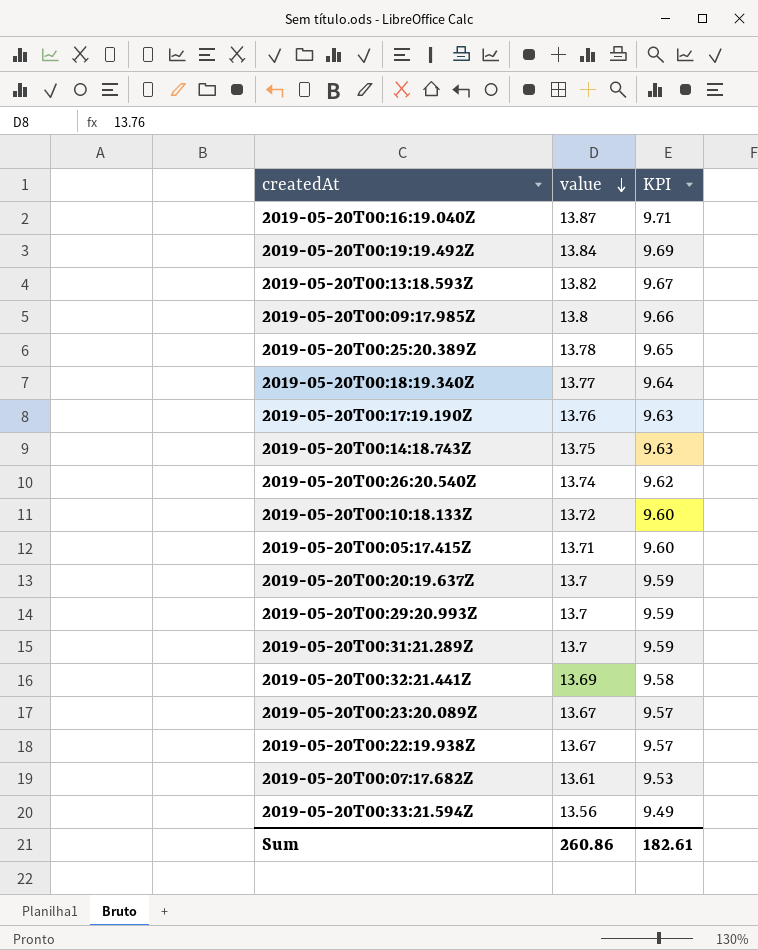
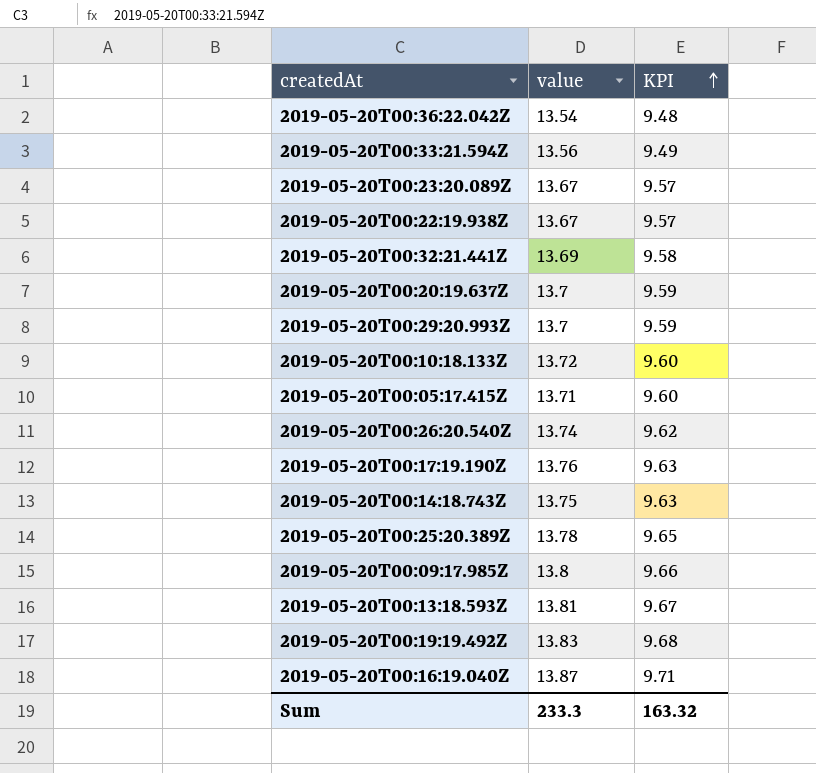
row order: value descending -> KPI ascending
row 2019-05-20T00:18:19.340Z: 13.77 | 9.64 -> none
row 2019-05-20T00:31:21.289Z: 13.7 | 9.59 -> none
row 2019-05-20T00:07:17.682Z: 13.61 | 9.53 -> none
row 2019-05-20T00:36:22.042Z: none -> 13.54 | 9.48
2019-05-20T00:13:18.593Z | value: 13.82 -> 13.81
2019-05-20T00:19:19.492Z | value: 13.84 -> 13.83
2019-05-20T00:19:19.492Z | KPI: 9.69 -> 9.68
Sum | value: 260.86 -> 233.3
Sum | KPI: 182.61 -> 163.32

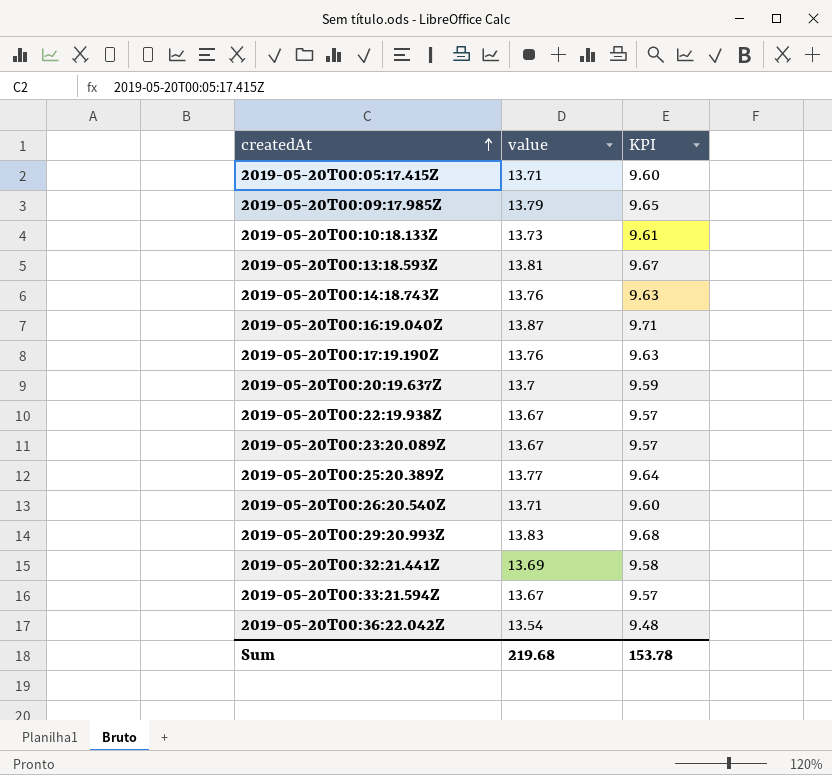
row order: KPI ascending -> createdAt ascending
row 2019-05-20T00:19:19.492Z: 13.83 | 9.68 -> none
2019-05-20T00:09:17.985Z | value: 13.8 -> 13.79
2019-05-20T00:09:17.985Z | KPI: 9.66 -> 9.65
2019-05-20T00:10:18.133Z | value: 13.72 -> 13.73
2019-05-20T00:10:18.133Z | KPI: 9.60 -> 9.61
2019-05-20T00:14:18.743Z | value: 13.75 -> 13.76
2019-05-20T00:25:20.389Z | value: 13.78 -> 13.77
2019-05-20T00:25:20.389Z | KPI: 9.65 -> 9.64
2019-05-20T00:26:20.540Z | value: 13.74 -> 13.71
2019-05-20T00:26:20.540Z | KPI: 9.62 -> 9.60
2019-05-20T00:29:20.993Z | value: 13.7 -> 13.83
2019-05-20T00:29:20.993Z | KPI: 9.59 -> 9.68
2019-05-20T00:33:21.594Z | value: 13.56 -> 13.67
2019-05-20T00:33:21.594Z | KPI: 9.49 -> 9.57
Sum | value: 233.3 -> 219.68
Sum | KPI: 163.32 -> 153.78

